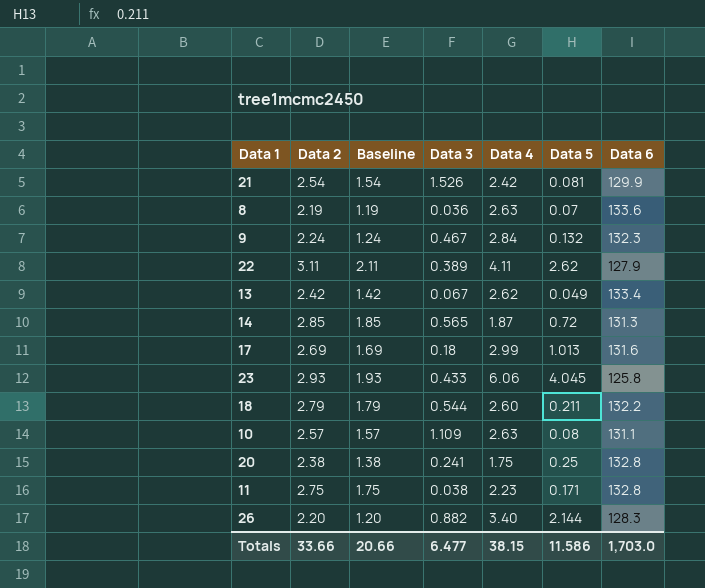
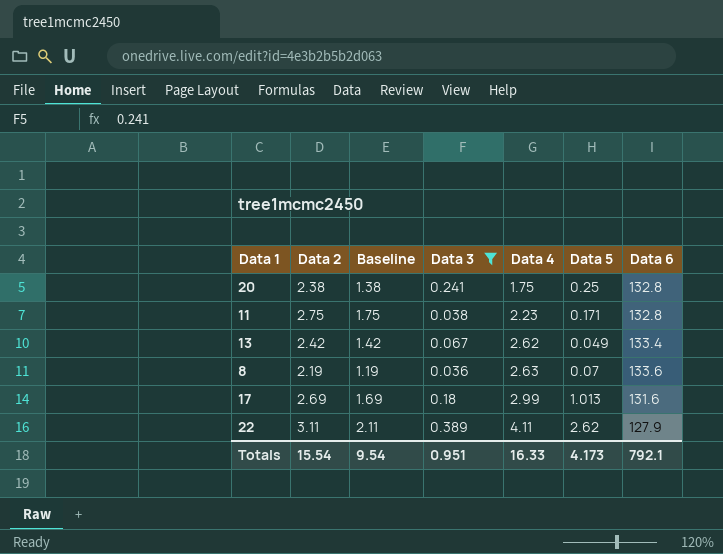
filter: none -> Data 3 <= 0.389
row order: none -> Data 4 ascending
Totals | Data 2: 33.66 -> 15.54
Totals | Baseline: 20.66 -> 9.54
Totals | Data 3: 6.477 -> 0.951
Totals | Data 4: 38.15 -> 16.33
Totals | Data 5: 11.586 -> 4.173
Totals | Data 6: 1,703.0 -> 792.1

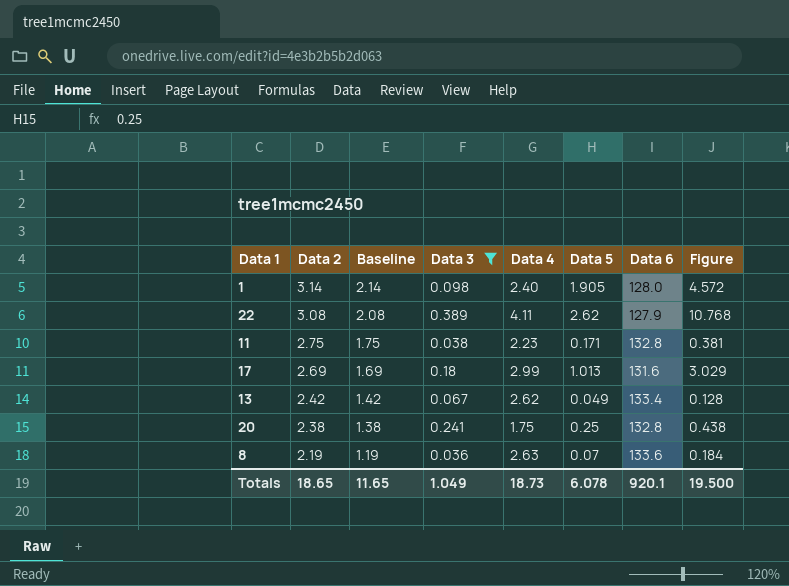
row order: Data 4 ascending -> Data 2 descending
column Figure | formula: none -> [Data 4] * [Data 5]
row 1: none -> 3.14 | 2.14 | 0.098 | 2.40 | 1.905 | 128.0 | 4.572
22 | Data 2: 3.11 -> 3.08
22 | Baseline: 2.11 -> 2.08
Totals | Data 2: 15.54 -> 18.65
Totals | Baseline: 9.54 -> 11.65
Totals | Data 3: 0.951 -> 1.049
Totals | Data 4: 16.33 -> 18.73
Totals | Data 5: 4.173 -> 6.078
Totals | Data 6: 792.1 -> 920.1

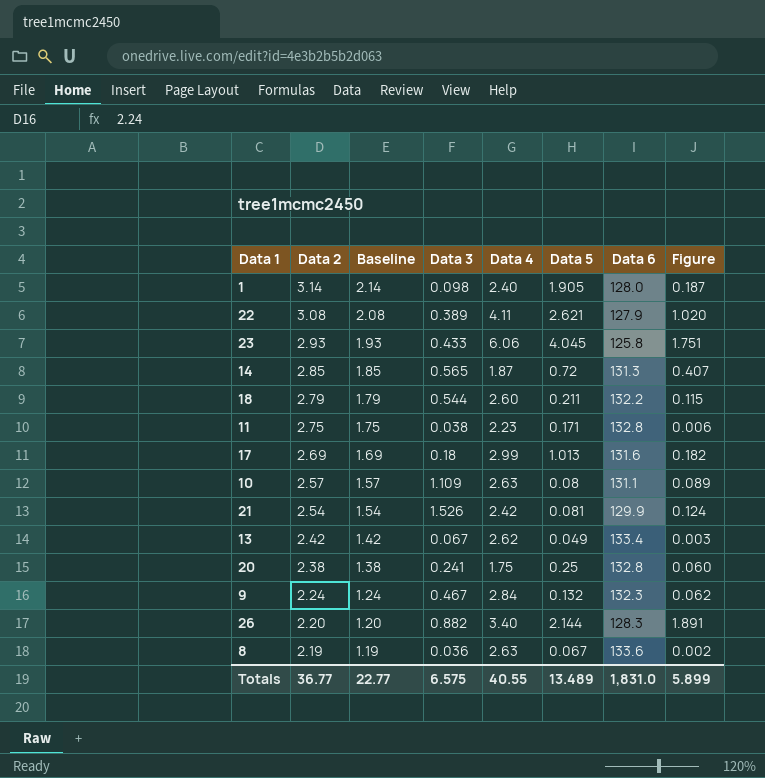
filter: Data 3 <= 0.389 -> none
column Figure | formula: [Data 4] * [Data 5] -> [Data 3] * [Data 5]
22 | Data 5: 2.62 -> 2.621
8 | Data 5: 0.07 -> 0.067
Totals | Data 2: 18.65 -> 36.77
Totals | Baseline: 11.65 -> 22.77
Totals | Data 3: 1.049 -> 6.575
Totals | Data 4: 18.73 -> 40.55
Totals | Data 5: 6.078 -> 13.489
Totals | Data 6: 920.1 -> 1,831.0
Totals | Figure: 19.500 -> 5.899

